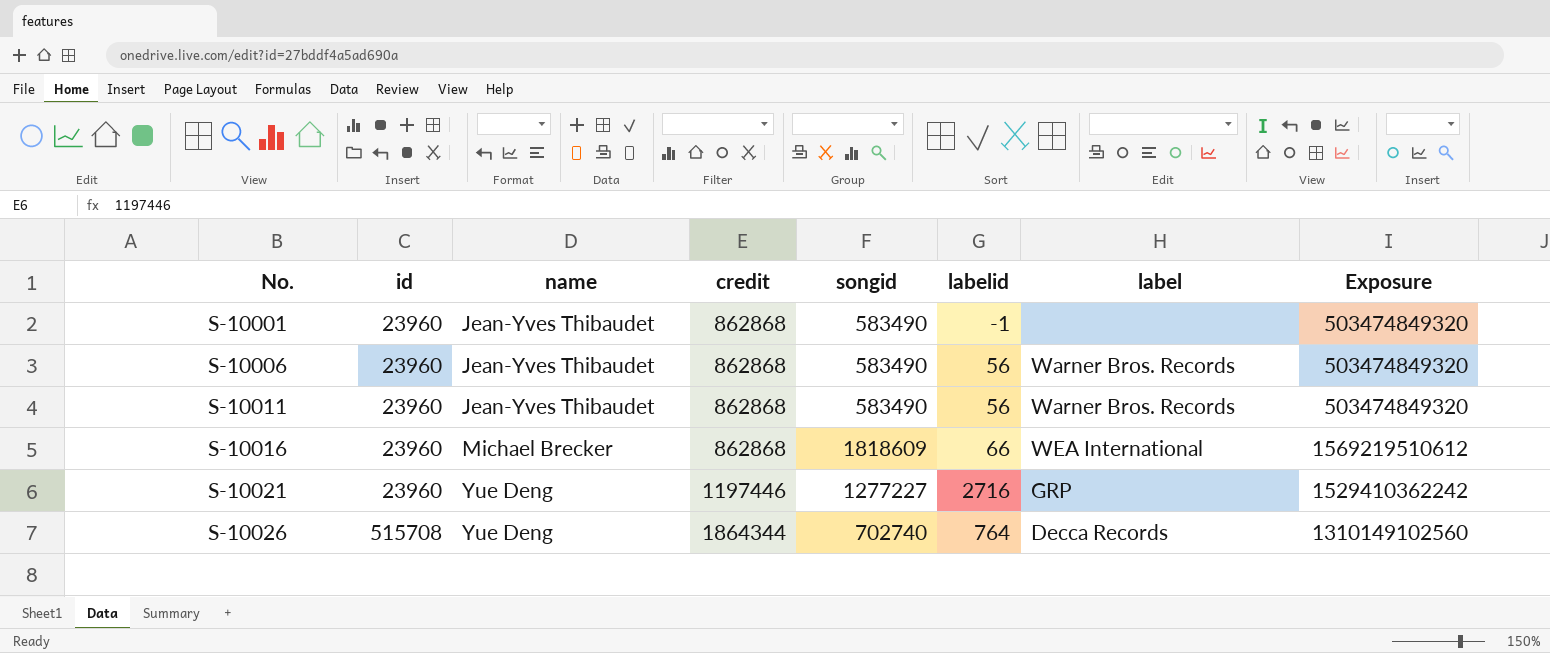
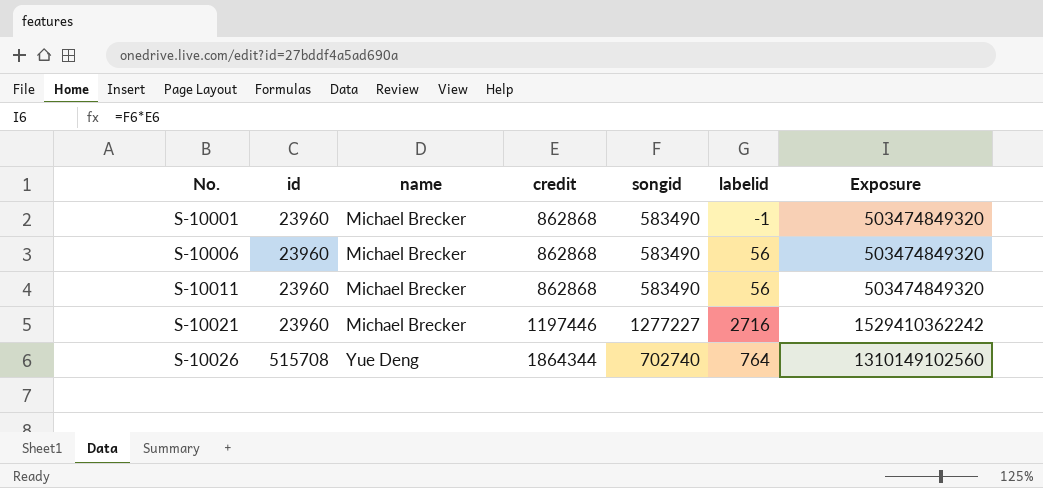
column label | position: 7 -> none
row S-10016: 23960 | Michael Brecker | 862868 | 1818609 | 66 | WEA International | 1569219510612 -> none
S-10001 | name: Jean‐Yves Thibaudet -> Michael Brecker
S-10006 | name: Jean‐Yves Thibaudet -> Michael Brecker
S-10011 | name: Jean‐Yves Thibaudet -> Michael Brecker
S-10021 | name: Yue Deng -> Michael Brecker

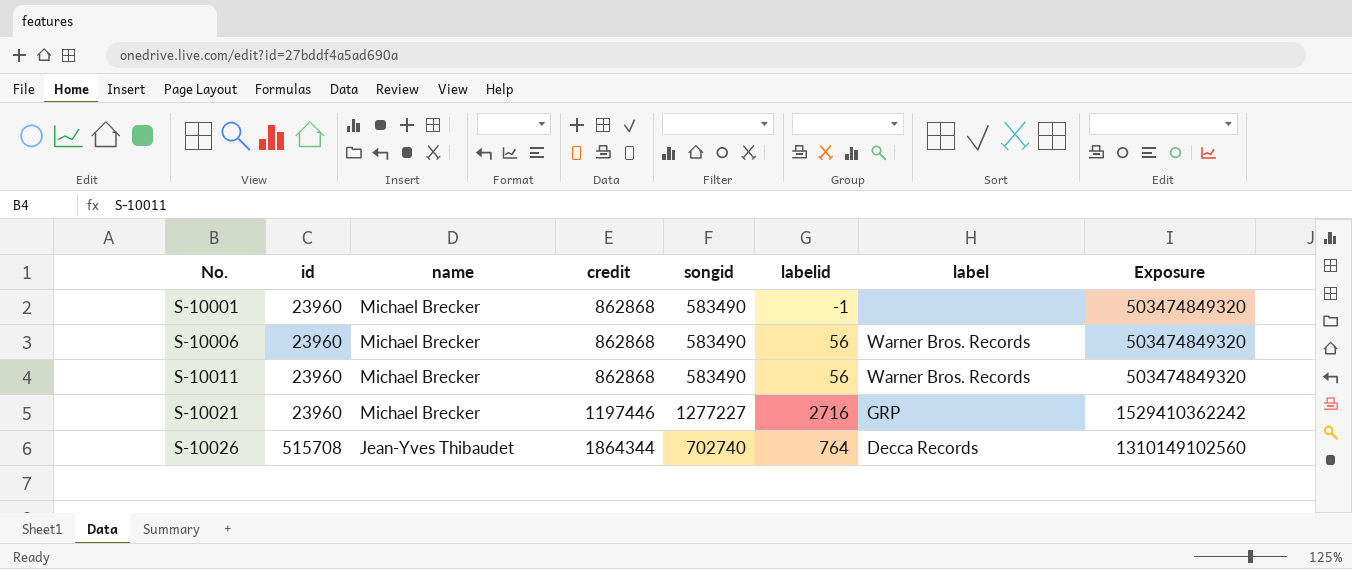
column label | position: none -> 7
S-10026 | name: Yue Deng -> Jean‐Yves Thibaudet

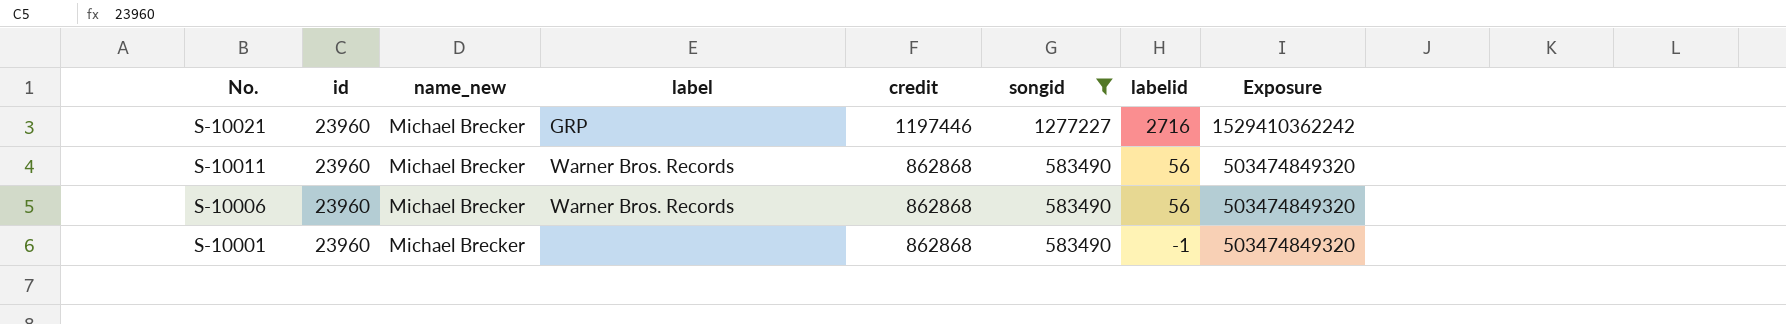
filter: none -> songid != 702740
row order: No. ascending -> No. descending
column name: name -> name_new
column label | position: 7 -> 4

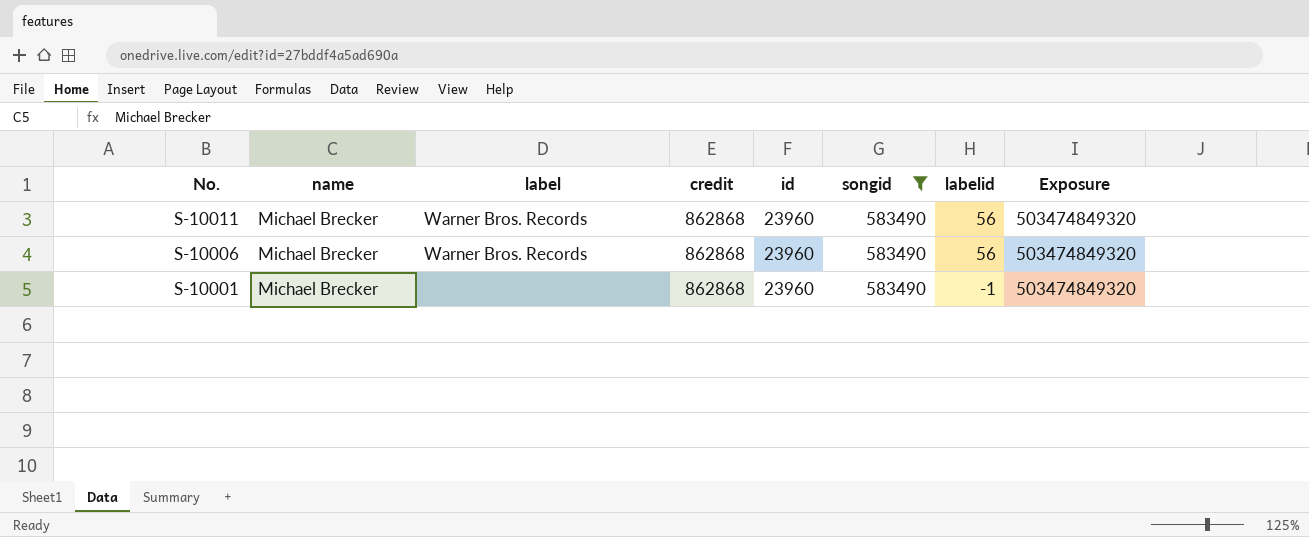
column name: name_new -> name
column id | position: 2 -> 5
row S-10021: 23960 | Michael Brecker | GRP | 1197446 | 1277227 | 2716 | 1529410362242 -> none

